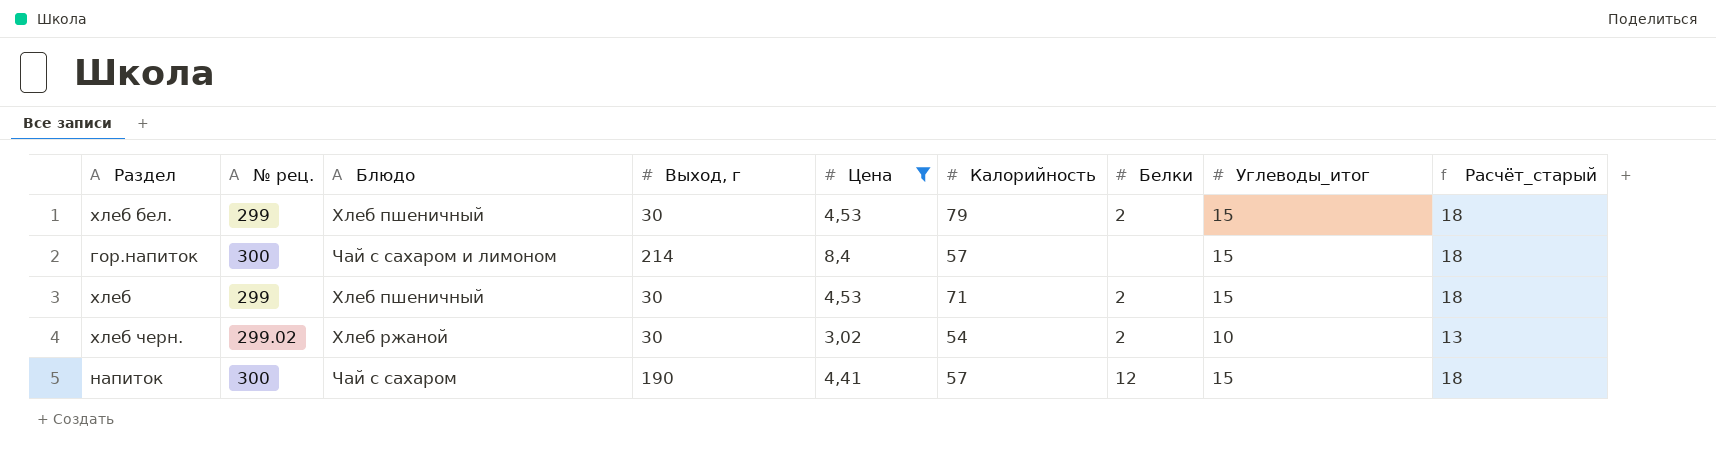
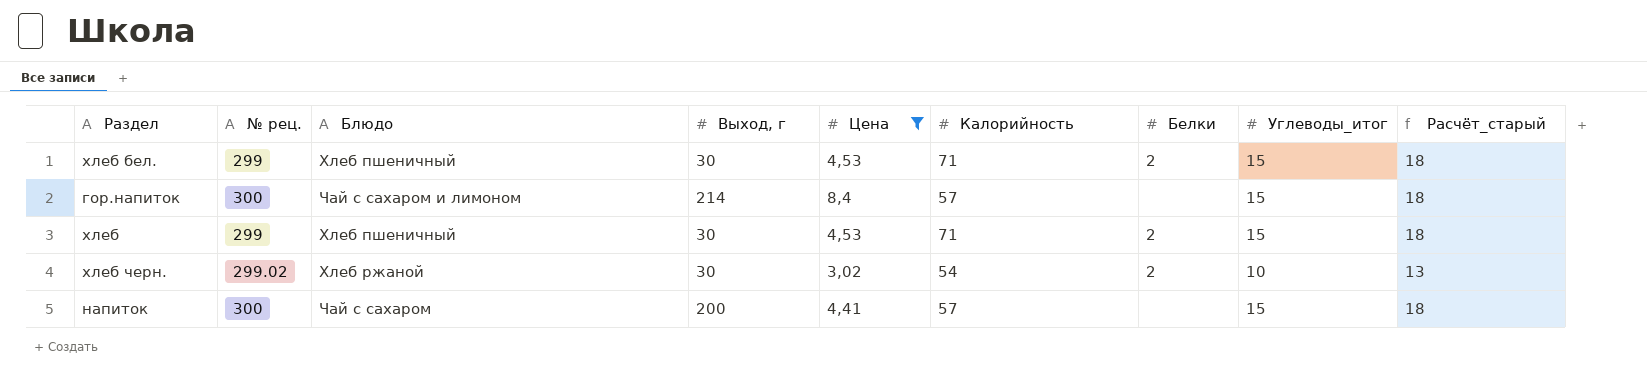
хлеб бел. | Калорийность: 79 -> 71
напиток | Выход, г: 190 -> 200
напиток | Белки: 12 -> none

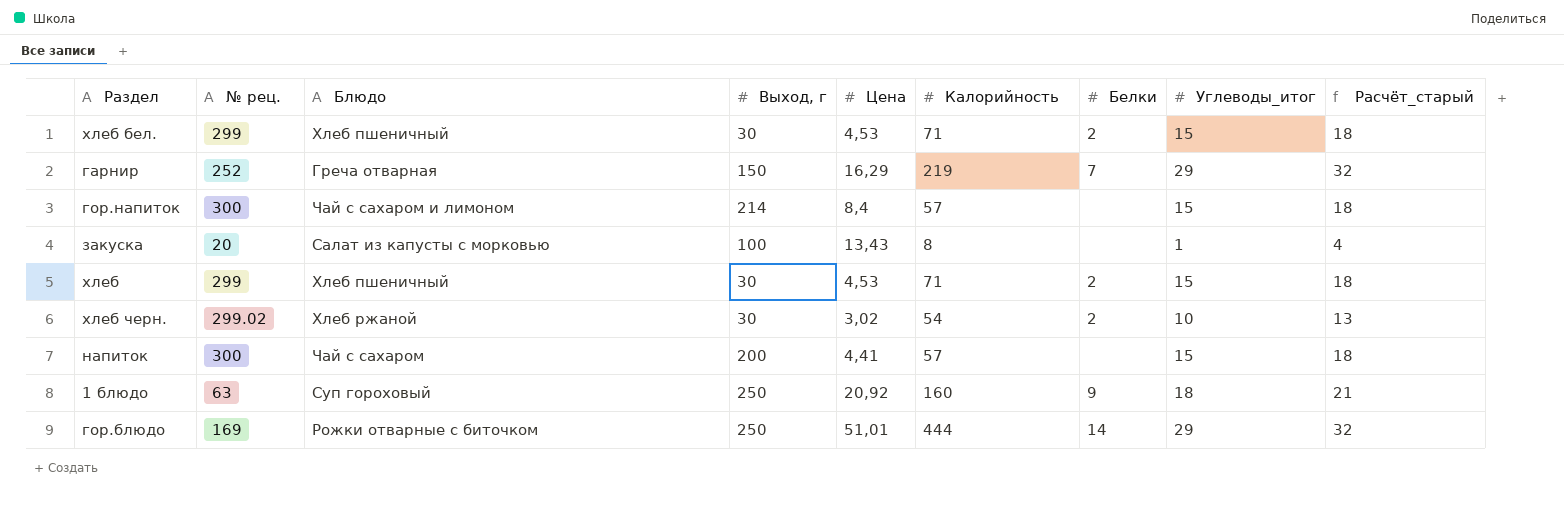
filter: Цена <= 8,4 -> none

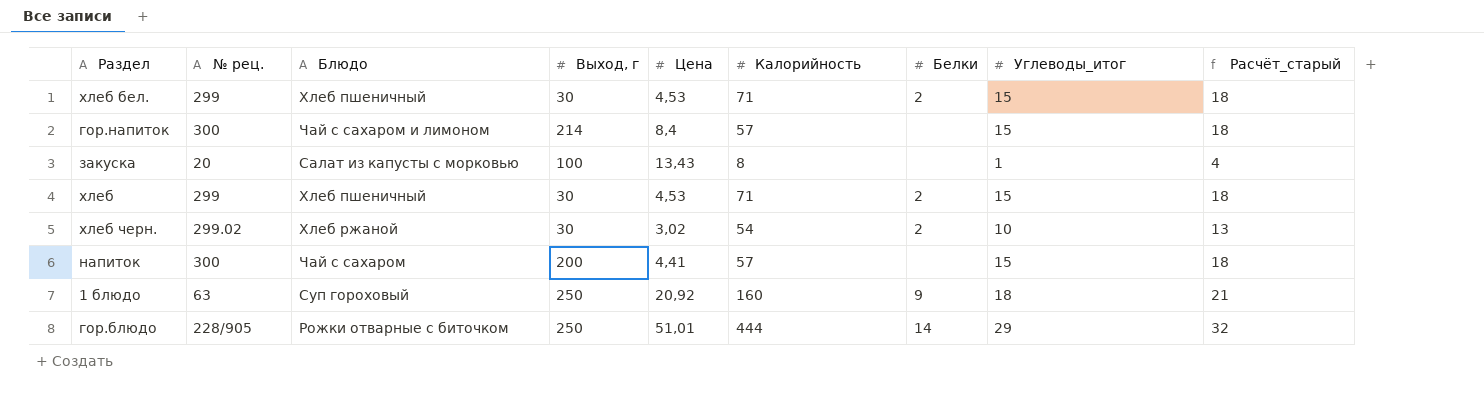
row гарнир: 252 | Греча отварная | 150 | 16,29 | 219 | 7 | 29 | 32 -> none
гор.блюдо | № рец.: 169 -> 228/905

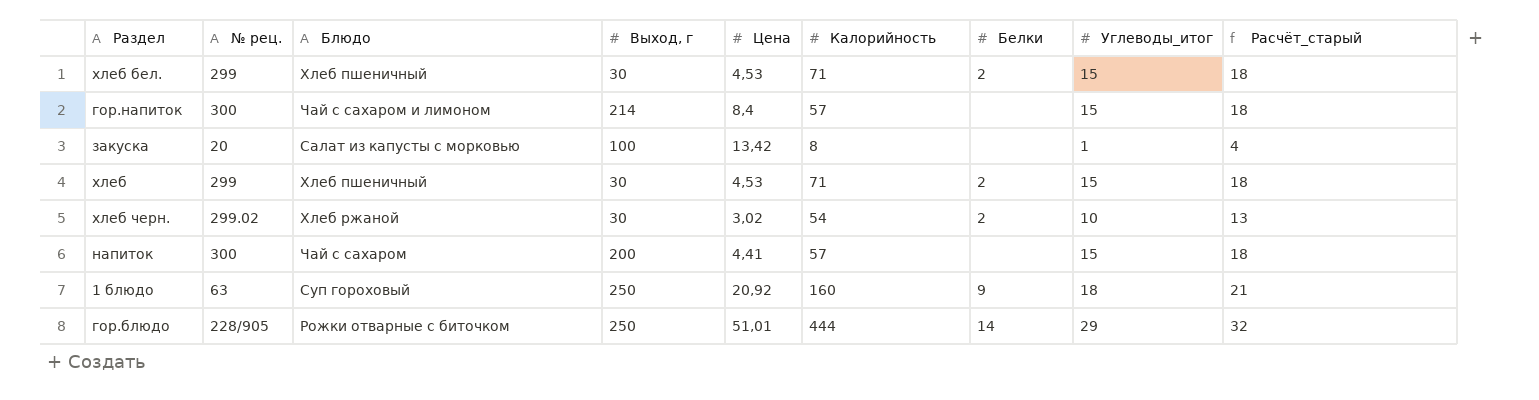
закуска | Цена: 13,43 -> 13,42

